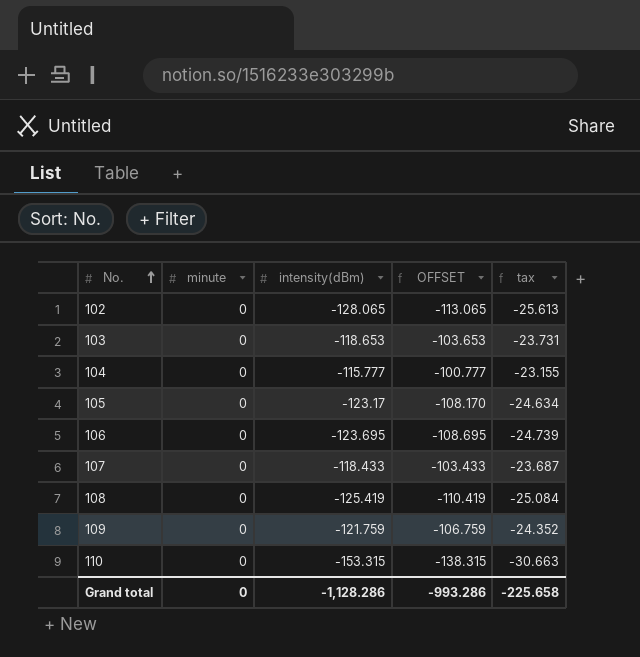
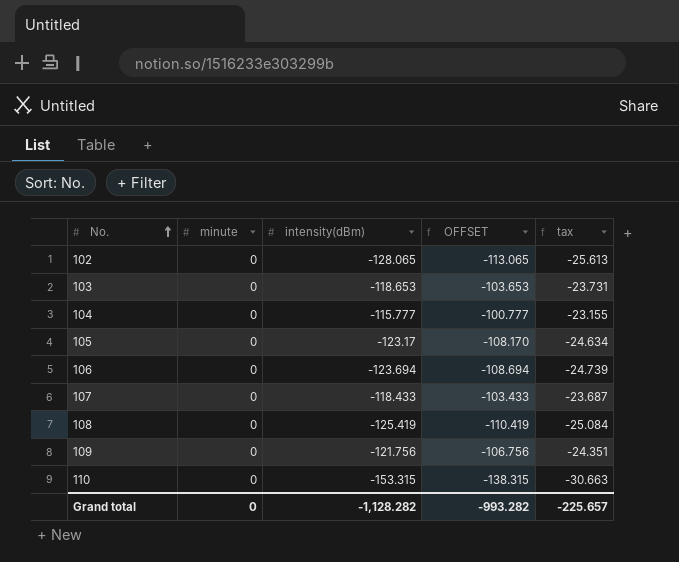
106 | intensity(dBm): -123.695 -> -123.694
106 | OFFSET: -108.695 -> -108.694
109 | intensity(dBm): -121.759 -> -121.756
109 | OFFSET: -106.759 -> -106.756
109 | tax: -24.352 -> -24.351
Grand total | intensity(dBm): -1,128.286 -> -1,128.282
Grand total | OFFSET: -993.286 -> -993.282
Grand total | tax: -225.658 -> -225.657

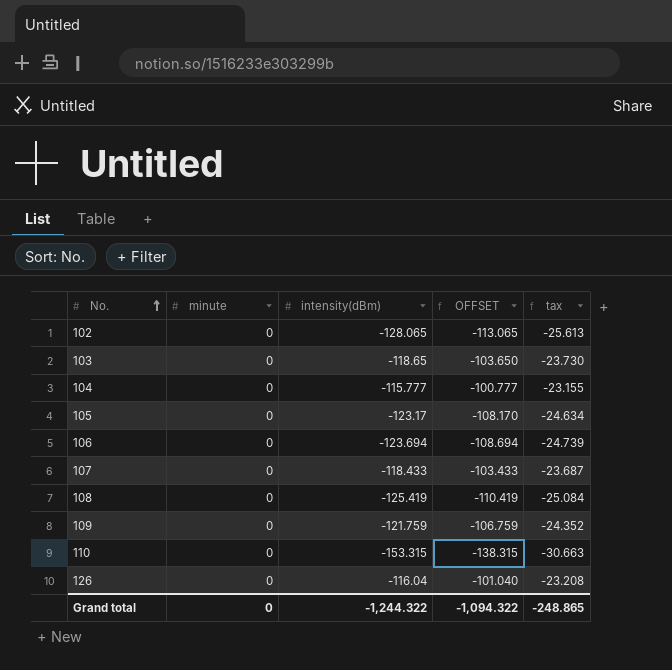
103 | intensity(dBm): -118.653 -> -118.65
103 | OFFSET: -103.653 -> -103.650
103 | tax: -23.731 -> -23.730
109 | intensity(dBm): -121.756 -> -121.759
109 | OFFSET: -106.756 -> -106.759
109 | tax: -24.351 -> -24.352
row 126: none -> 0 | -116.04 | -101.040 | -23.208
Grand total | intensity(dBm): -1,128.282 -> -1,244.322
Grand total | OFFSET: -993.282 -> -1,094.322
Grand total | tax: -225.657 -> -248.865

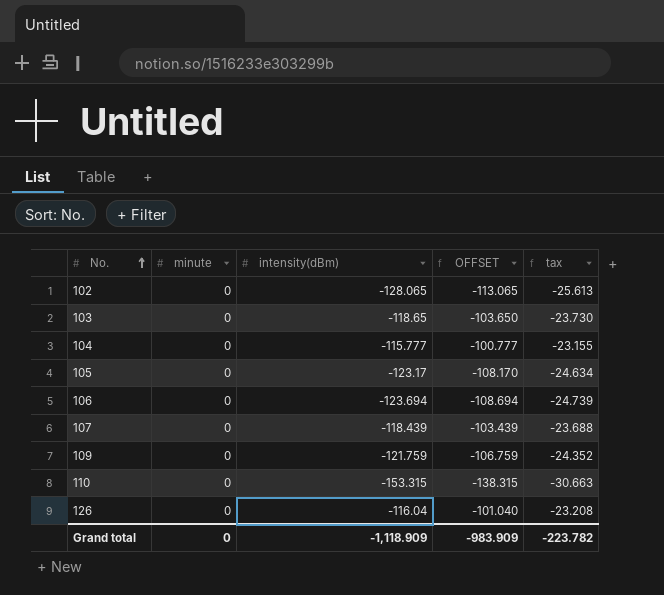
row 108: 0 | -125.419 | -110.419 | -25.084 -> none
107 | intensity(dBm): -118.433 -> -118.439
107 | OFFSET: -103.433 -> -103.439
107 | tax: -23.687 -> -23.688
Grand total | intensity(dBm): -1,244.322 -> -1,118.909
Grand total | OFFSET: -1,094.322 -> -983.909
Grand total | tax: -248.865 -> -223.782

